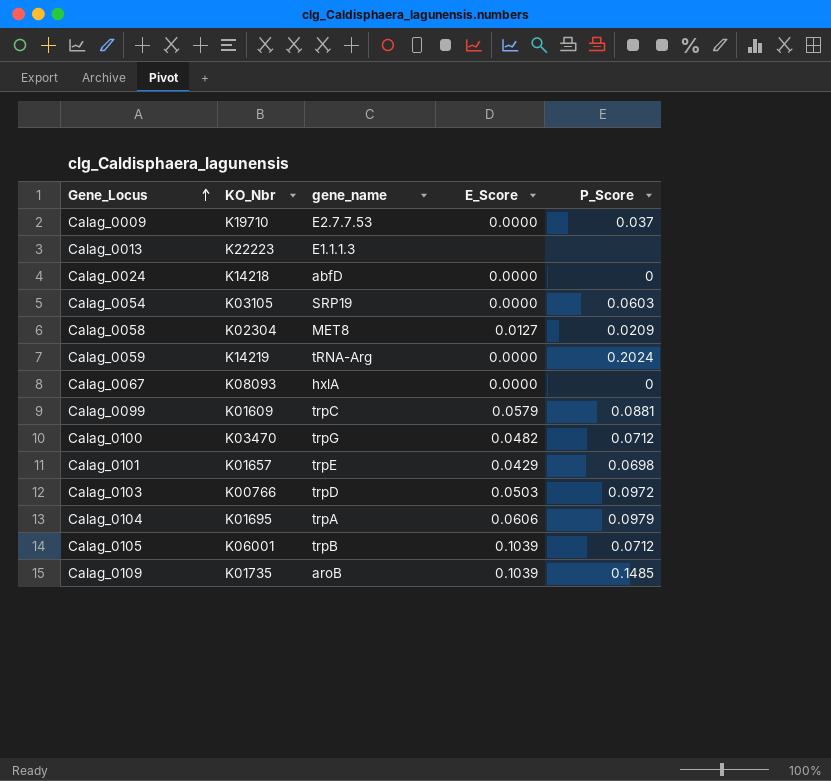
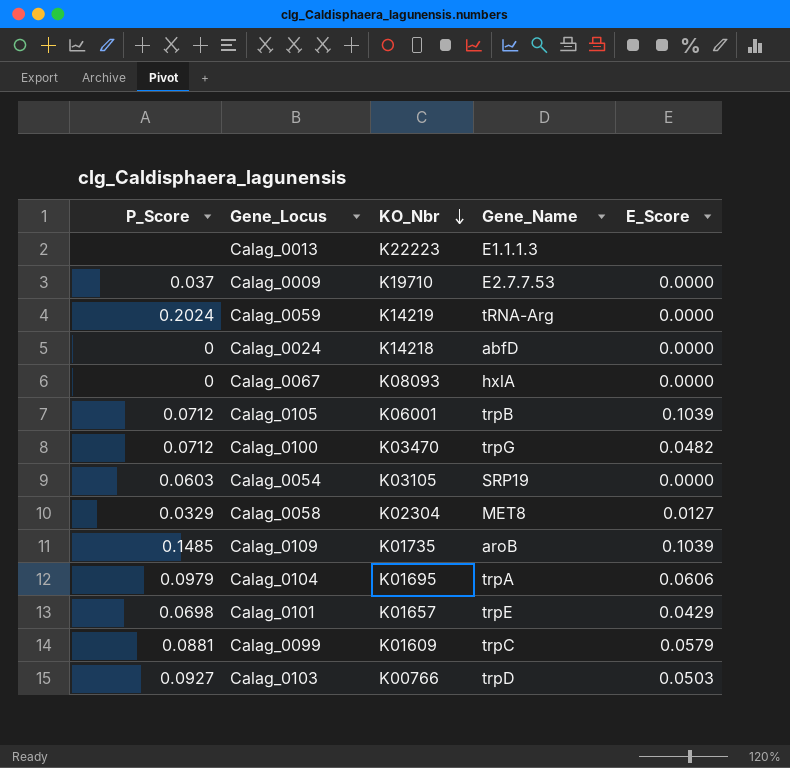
row order: Gene_Locus ascending -> KO_Nbr descending
column P_Score | position: 5 -> 1
column name: gene_name -> Gene_Name
Calag_0058 | P_Score: 0.0209 -> 0.0329
Calag_0103 | P_Score: 0.0972 -> 0.0927

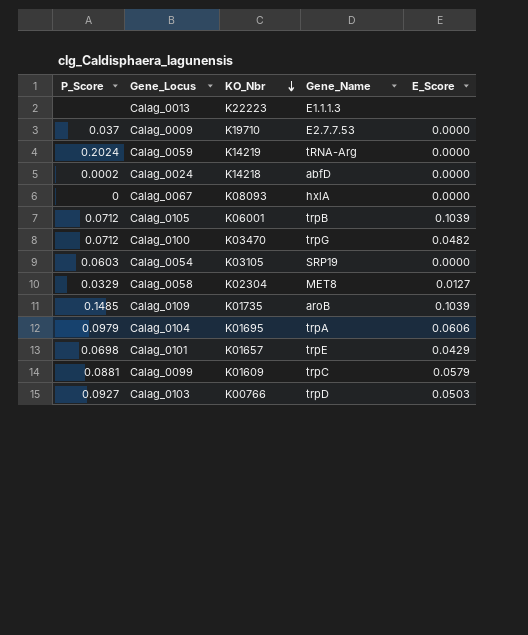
Calag_0024 | P_Score: 0 -> 0.0002

